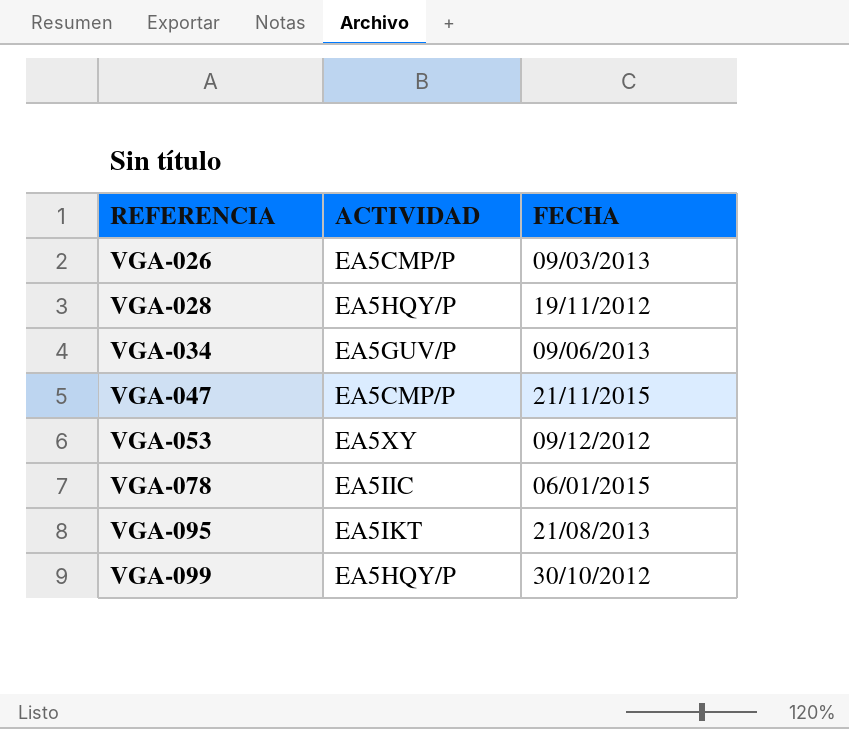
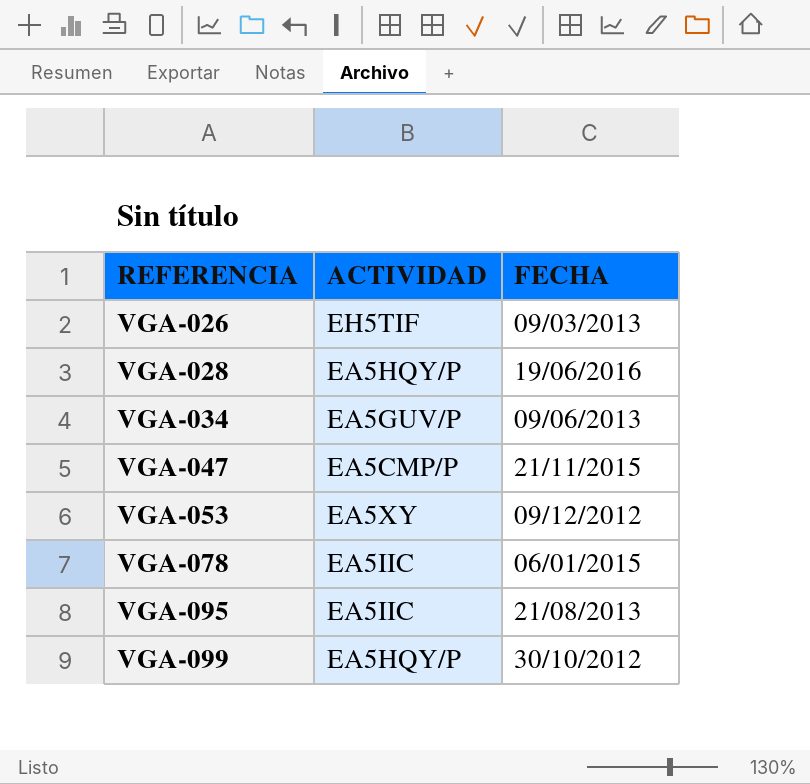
VGA-026 | ACTIVIDAD: EA5CMP/P -> EH5TIF
VGA-028 | FECHA: 19/11/2012 -> 19/06/2016
VGA-095 | ACTIVIDAD: EA5IKT -> EA5IIC

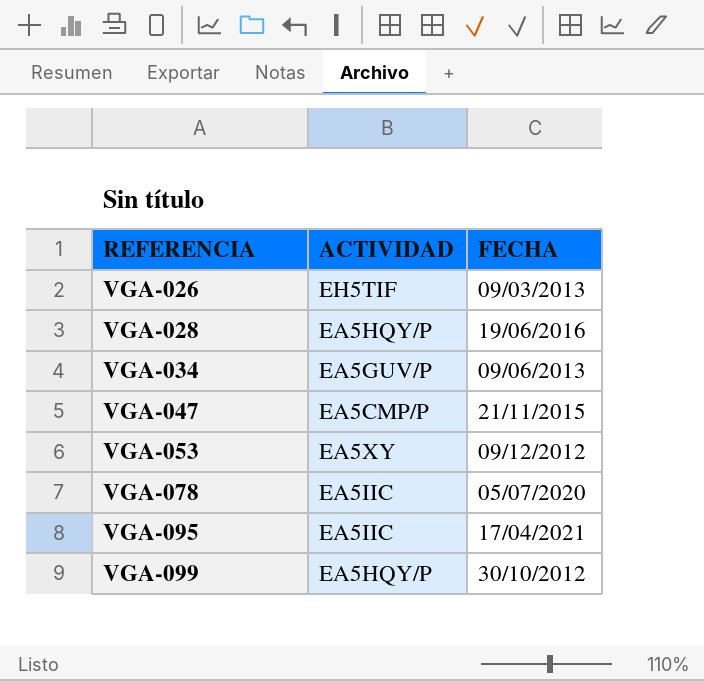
VGA-078 | FECHA: 06/01/2015 -> 05/07/2020
VGA-095 | FECHA: 21/08/2013 -> 17/04/2021

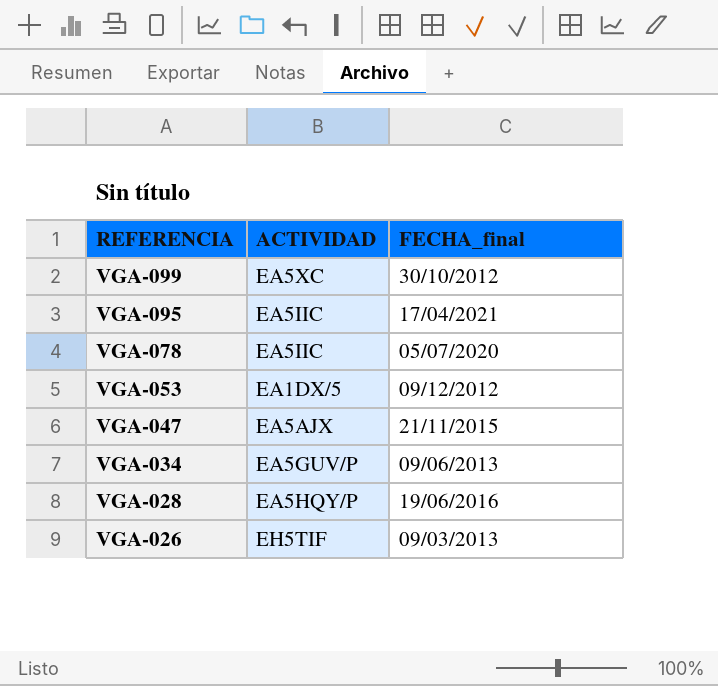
row order: REFERENCIA ascending -> REFERENCIA descending
column name: FECHA -> FECHA_final
VGA-099 | ACTIVIDAD: EA5HQY/P -> EA5XC
VGA-053 | ACTIVIDAD: EA5XY -> EA1DX/5
VGA-047 | ACTIVIDAD: EA5CMP/P -> EA5AJX

